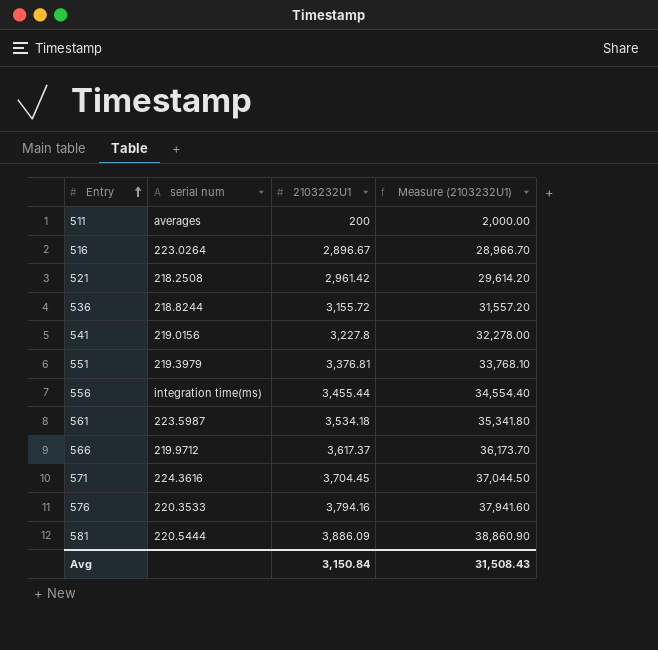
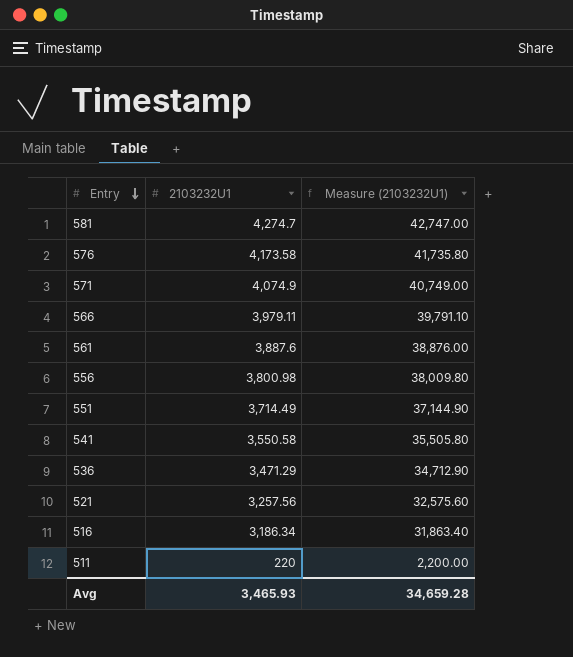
row order: Entry ascending -> Entry descending
column serial num | position: 2 -> none
581 | 2103232U1: 3,886.09 -> 4,274.7
581 | Measure (2103232U1): 38,860.90 -> 42,747.00
576 | 2103232U1: 3,794.16 -> 4,173.58
576 | Measure (2103232U1): 37,941.60 -> 41,735.80
571 | 2103232U1: 3,704.45 -> 4,074.9
571 | Measure (2103232U1): 37,044.50 -> 40,749.00
566 | 2103232U1: 3,617.37 -> 3,979.11
566 | Measure (2103232U1): 36,173.70 -> 39,791.10
561 | 2103232U1: 3,534.18 -> 3,887.6
561 | Measure (2103232U1): 35,341.80 -> 38,876.00
556 | 2103232U1: 3,455.44 -> 3,800.98
556 | Measure (2103232U1): 34,554.40 -> 38,009.80
551 | 2103232U1: 3,376.81 -> 3,714.49
551 | Measure (2103232U1): 33,768.10 -> 37,144.90
541 | 2103232U1: 3,227.8 -> 3,550.58
541 | Measure (2103232U1): 32,278.00 -> 35,505.80
536 | 2103232U1: 3,155.72 -> 3,471.29
536 | Measure (2103232U1): 31,557.20 -> 34,712.90
521 | 2103232U1: 2,961.42 -> 3,257.56
521 | Measure (2103232U1): 29,614.20 -> 32,575.60
516 | 2103232U1: 2,896.67 -> 3,186.34
516 | Measure (2103232U1): 28,966.70 -> 31,863.40
511 | 2103232U1: 200 -> 220
511 | Measure (2103232U1): 2,000.00 -> 2,200.00
Avg | 2103232U1: 3,150.84 -> 3,465.93
Avg | Measure (2103232U1): 31,508.43 -> 34,659.28

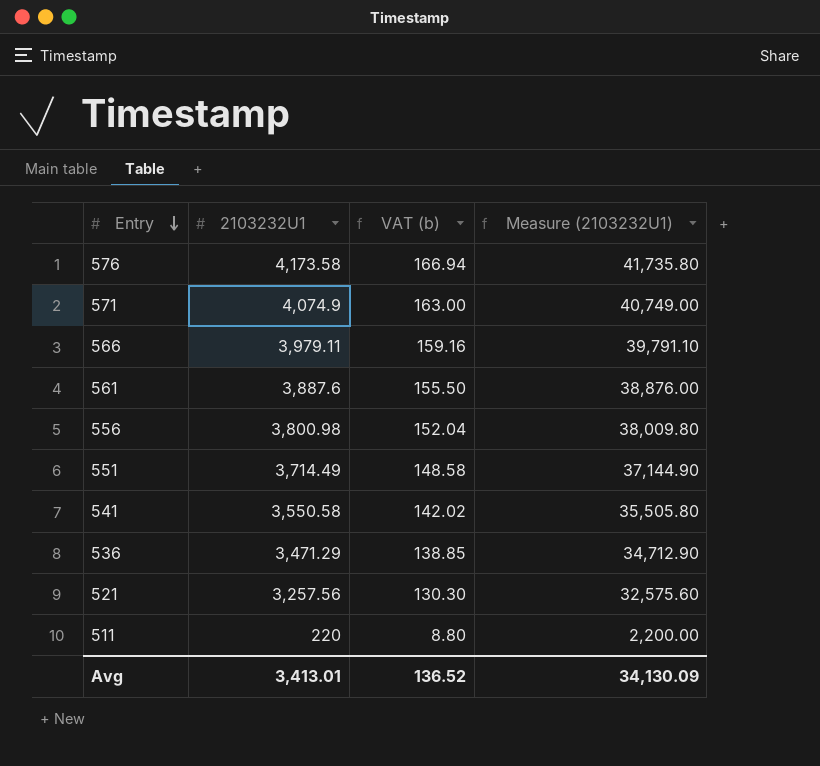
column VAT (b) | formula: none -> [2103232U1] * 0.04
row 581: 4,274.7 | 42,747.00 -> none
row 516: 3,186.34 | 31,863.40 -> none
Avg | 2103232U1: 3,465.93 -> 3,413.01
Avg | Measure (2103232U1): 34,659.28 -> 34,130.09

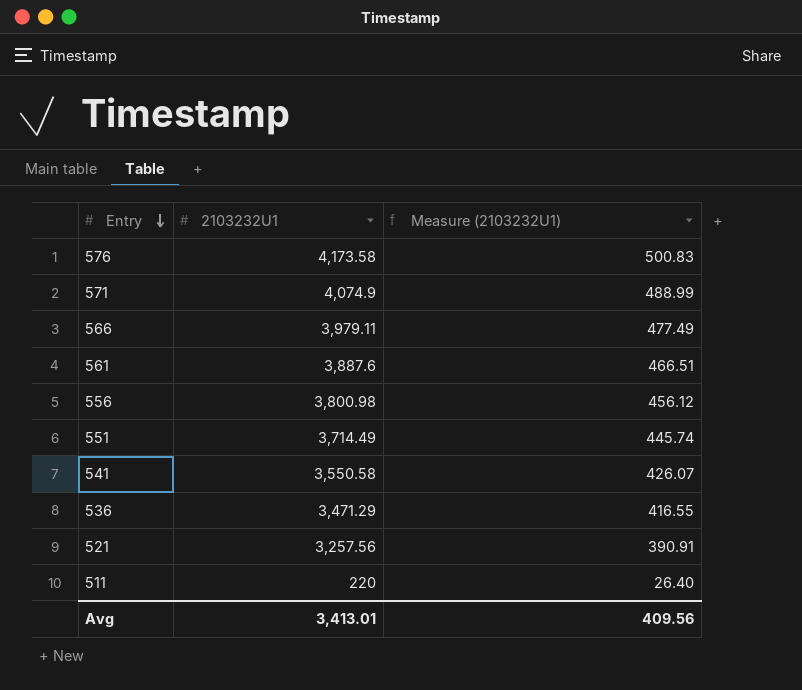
column VAT (b) | formula: [2103232U1] * 0.04 -> none
column Measure (2103232U1) | formula: [2103232U1] * 10 -> [2103232U1] * 0.12
Avg | Measure (2103232U1): 34,130.09 -> 409.56

